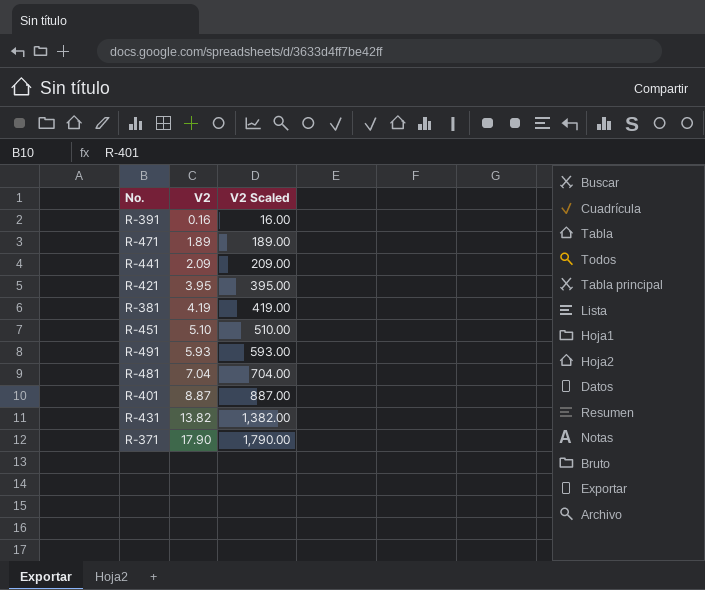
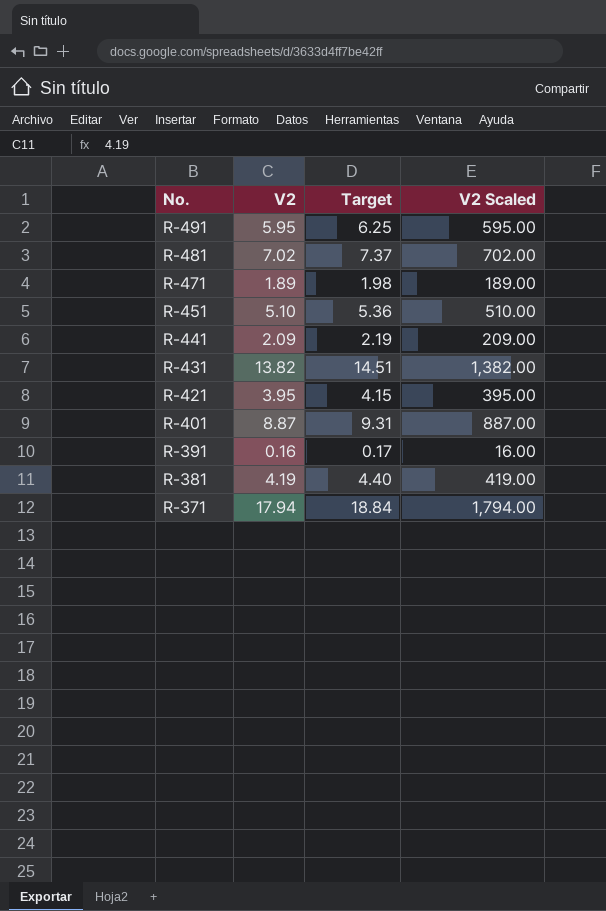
row order: V2 ascending -> No. descending
column Target | formula: none -> [V2] * 1.05
R-491 | V2: 5.93 -> 5.95
R-491 | V2 Scaled: 593.00 -> 595.00
R-481 | V2: 7.04 -> 7.02
R-481 | V2 Scaled: 704.00 -> 702.00
R-371 | V2: 17.90 -> 17.94
R-371 | V2 Scaled: 1,790.00 -> 1,794.00

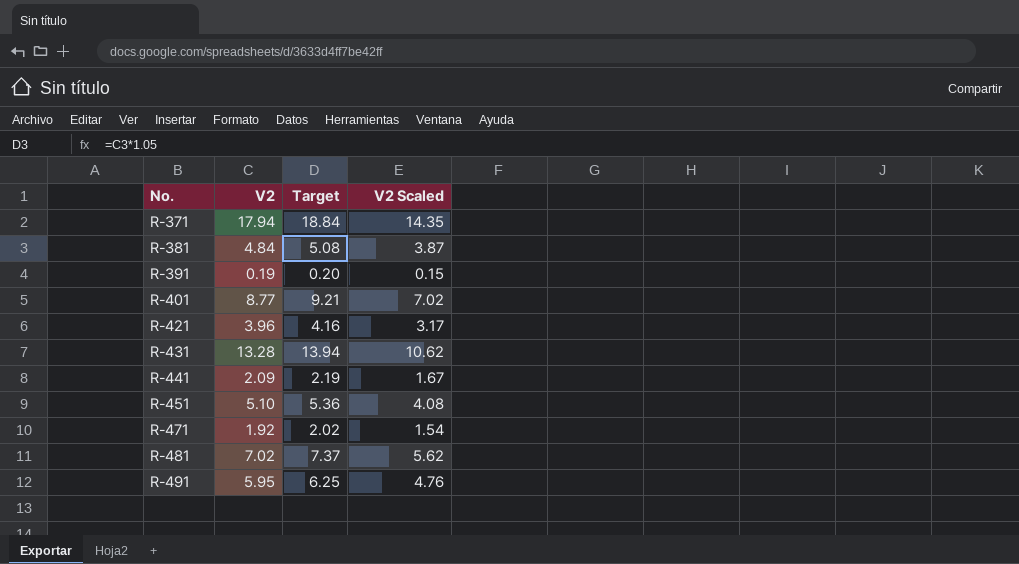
row order: No. descending -> No. ascending
column V2 Scaled | formula: [V2] * 100 -> [V2] * 0.8
R-381 | V2: 4.19 -> 4.84
R-381 | Target: 4.40 -> 5.08
R-391 | V2: 0.16 -> 0.19
R-391 | Target: 0.17 -> 0.20
R-401 | V2: 8.87 -> 8.77
R-401 | Target: 9.31 -> 9.21
R-421 | V2: 3.95 -> 3.96
R-421 | Target: 4.15 -> 4.16
R-431 | V2: 13.82 -> 13.28
R-431 | Target: 14.51 -> 13.94
R-471 | V2: 1.89 -> 1.92
R-471 | Target: 1.98 -> 2.02

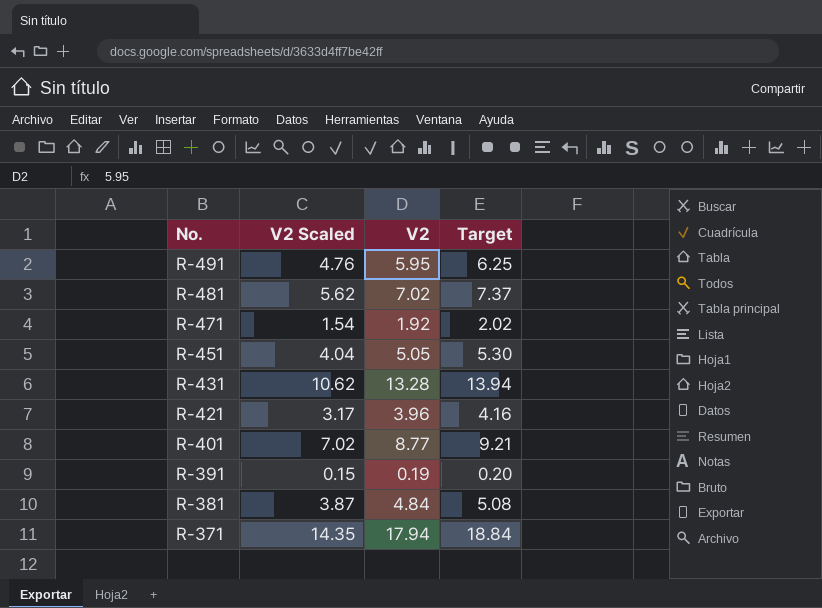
row order: No. ascending -> No. descending
column V2 Scaled | position: 4 -> 2
row R-441: 2.09 | 2.19 | 1.67 -> none
R-451 | V2 Scaled: 4.08 -> 4.04
R-451 | V2: 5.10 -> 5.05
R-451 | Target: 5.36 -> 5.30

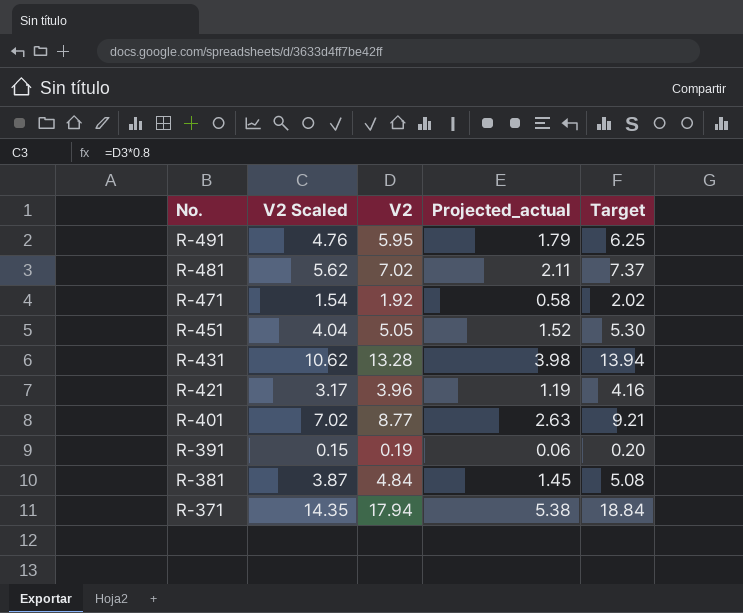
column Projected_actual | formula: none -> [V2] * 0.3

